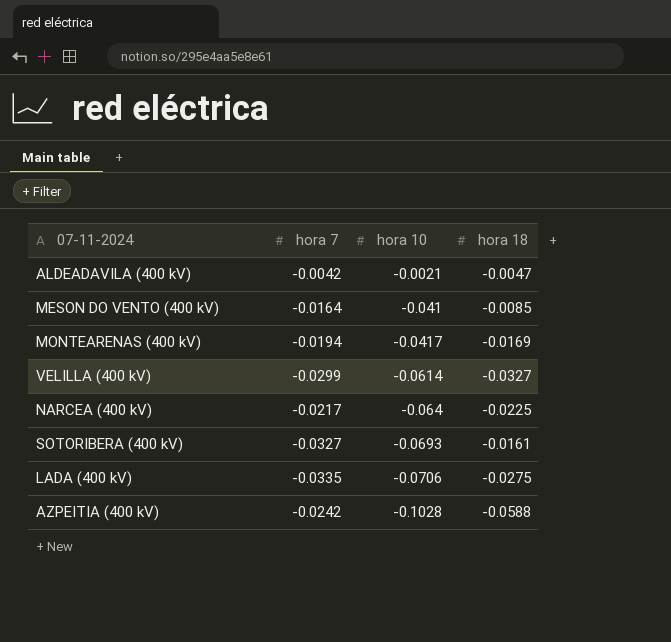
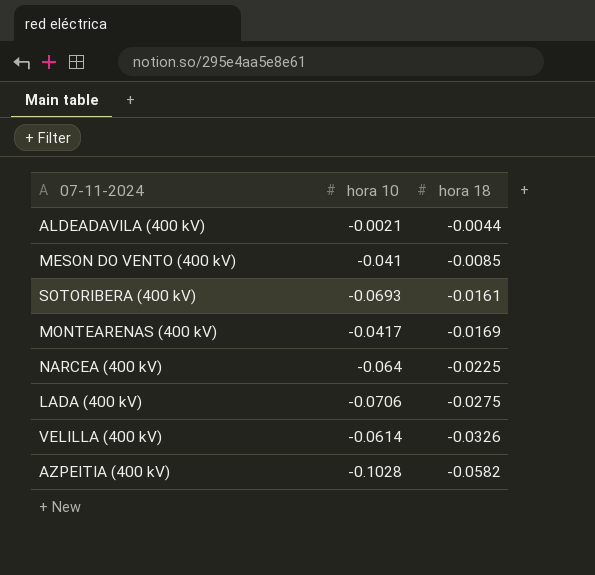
row order: hora 10 descending -> hora 18 descending
column hora 7 | position: 2 -> none
ALDEADAVILA (400 kV) | hora 18: -0.0047 -> -0.0044
VELILLA (400 kV) | hora 18: -0.0327 -> -0.0326
AZPEITIA (400 kV) | hora 18: -0.0588 -> -0.0582

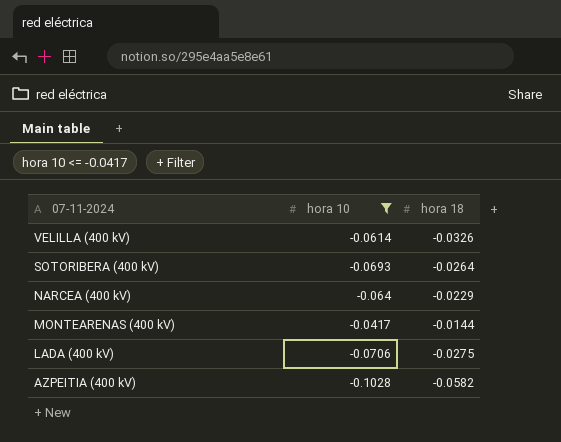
filter: none -> hora 10 <= -0.0417
row order: hora 18 descending -> 07-11-2024 descending
SOTORIBERA (400 kV) | hora 18: -0.0161 -> -0.0264
NARCEA (400 kV) | hora 18: -0.0225 -> -0.0229
MONTEARENAS (400 kV) | hora 18: -0.0169 -> -0.0144

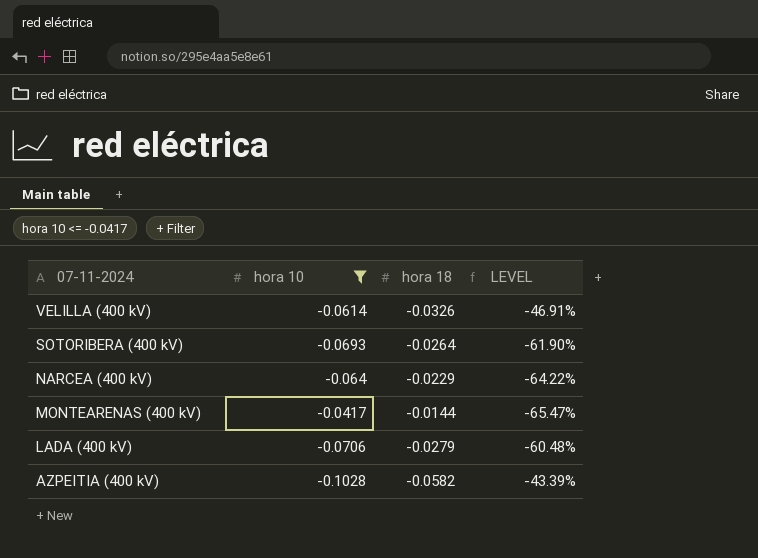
column LEVEL | formula: none -> ([hora 18] - [hora 10]) / [hora 10]
LADA (400 kV) | hora 18: -0.0275 -> -0.0279

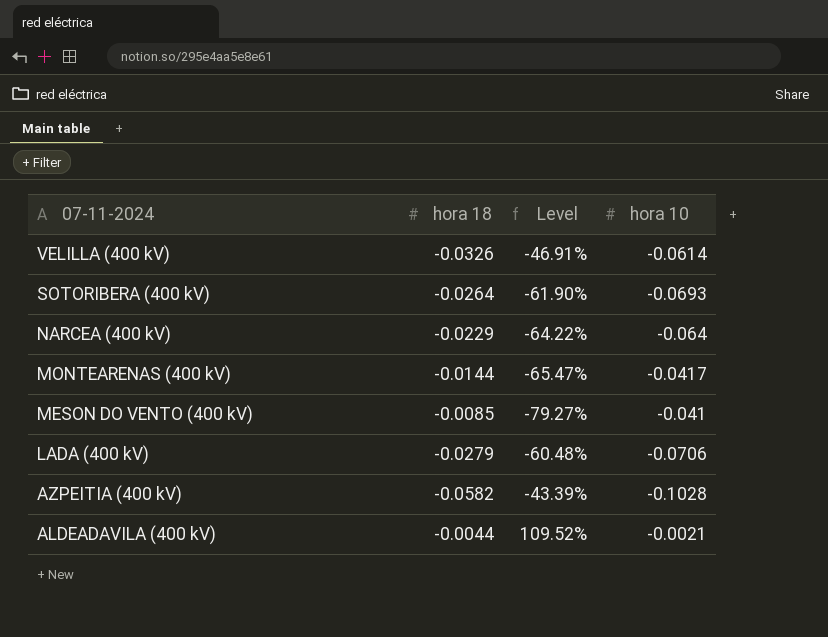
filter: hora 10 <= -0.0417 -> none
column name: LEVEL -> Level
column hora 10 | position: 2 -> 4

